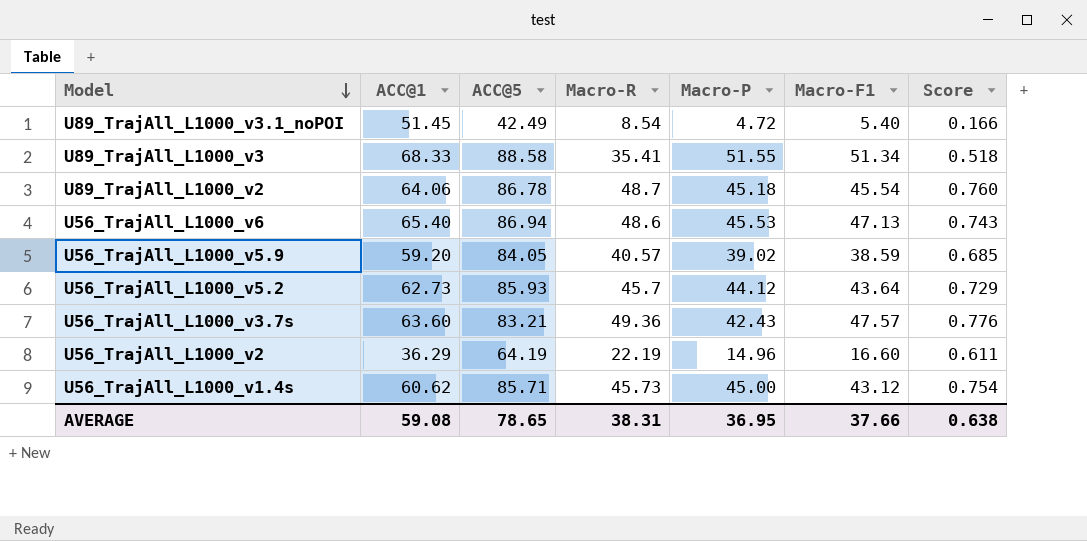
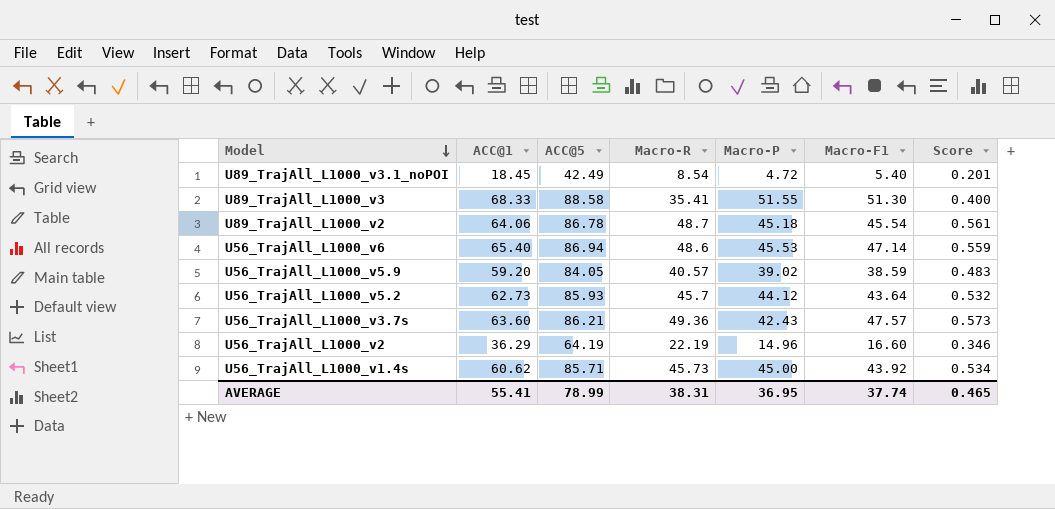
column Score | formula: [Macro-R] / [ACC@1] -> [Macro-R] / [ACC@5]
U89_TrajAll_L1000_v3.1_noPOI | ACC@1: 51.45 -> 18.45
U89_TrajAll_L1000_v3 | Macro-F1: 51.34 -> 51.30
U56_TrajAll_L1000_v6 | Macro-F1: 47.13 -> 47.14
U56_TrajAll_L1000_v3.7s | ACC@5: 83.21 -> 86.21
U56_TrajAll_L1000_v1.4s | Macro-F1: 43.12 -> 43.92
AVERAGE | ACC@1: 59.08 -> 55.41
AVERAGE | ACC@5: 78.65 -> 78.99
AVERAGE | Macro-F1: 37.66 -> 37.74
AVERAGE | Score: 0.638 -> 0.465

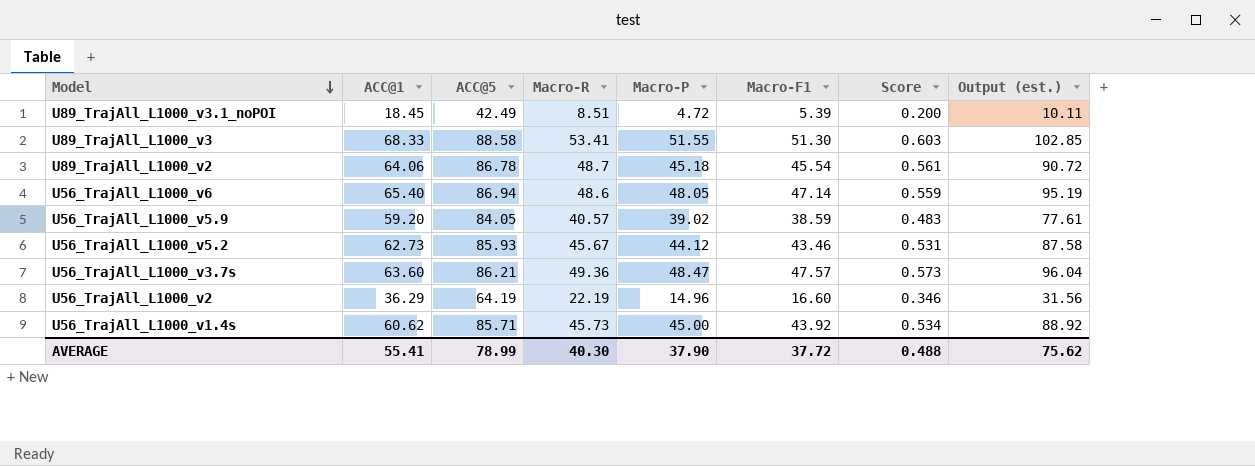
column Output (est.) | formula: none -> [Macro-P] + [Macro-F1]
U89_TrajAll_L1000_v3.1_noPOI | Macro-R: 8.54 -> 8.51
U89_TrajAll_L1000_v3.1_noPOI | Macro-F1: 5.40 -> 5.39
U89_TrajAll_L1000_v3.1_noPOI | Score: 0.201 -> 0.200
U89_TrajAll_L1000_v3 | Macro-R: 35.41 -> 53.41
U89_TrajAll_L1000_v3 | Score: 0.400 -> 0.603
U56_TrajAll_L1000_v6 | Macro-P: 45.53 -> 48.05
U56_TrajAll_L1000_v5.2 | Macro-R: 45.7 -> 45.67
U56_TrajAll_L1000_v5.2 | Macro-F1: 43.64 -> 43.46
U56_TrajAll_L1000_v5.2 | Score: 0.532 -> 0.531
U56_TrajAll_L1000_v3.7s | Macro-P: 42.43 -> 48.47
AVERAGE | Macro-R: 38.31 -> 40.30
AVERAGE | Macro-P: 36.95 -> 37.90
AVERAGE | Macro-F1: 37.74 -> 37.72
AVERAGE | Score: 0.465 -> 0.488

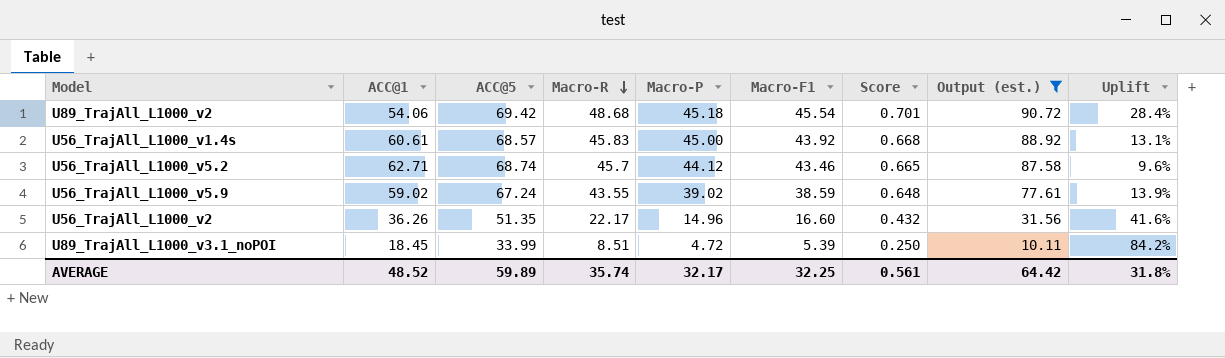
filter: none -> Output (est.) <= 90.72
row order: Model descending -> Macro-R descending
column Uplift | formula: none -> ([ACC@5] - [ACC@1]) / [ACC@1]
U89_TrajAll_L1000_v2 | ACC@1: 64.06 -> 54.06
U89_TrajAll_L1000_v2 | ACC@5: 86.78 -> 69.42
U89_TrajAll_L1000_v2 | Macro-R: 48.7 -> 48.68
U89_TrajAll_L1000_v2 | Score: 0.561 -> 0.701
U56_TrajAll_L1000_v1.4s | ACC@1: 60.62 -> 60.61
U56_TrajAll_L1000_v1.4s | ACC@5: 85.71 -> 68.57
U56_TrajAll_L1000_v1.4s | Macro-R: 45.73 -> 45.83
U56_TrajAll_L1000_v1.4s | Score: 0.534 -> 0.668
U56_TrajAll_L1000_v5.2 | ACC@1: 62.73 -> 62.71
U56_TrajAll_L1000_v5.2 | ACC@5: 85.93 -> 68.74
U56_TrajAll_L1000_v5.2 | Macro-R: 45.67 -> 45.7
U56_TrajAll_L1000_v5.2 | Score: 0.531 -> 0.665
U56_TrajAll_L1000_v5.9 | ACC@1: 59.20 -> 59.02
U56_TrajAll_L1000_v5.9 | ACC@5: 84.05 -> 67.24
U56_TrajAll_L1000_v5.9 | Macro-R: 40.57 -> 43.55
U56_TrajAll_L1000_v5.9 | Score: 0.483 -> 0.648
U56_TrajAll_L1000_v2 | ACC@1: 36.29 -> 36.26
U56_TrajAll_L1000_v2 | ACC@5: 64.19 -> 51.35
U56_TrajAll_L1000_v2 | Macro-R: 22.19 -> 22.17
U56_TrajAll_L1000_v2 | Score: 0.346 -> 0.432
U89_TrajAll_L1000_v3.1_noPOI | ACC@5: 42.49 -> 33.99
U89_TrajAll_L1000_v3.1_noPOI | Score: 0.200 -> 0.250
AVERAGE | ACC@1: 55.41 -> 48.52
AVERAGE | ACC@5: 78.99 -> 59.89
AVERAGE | Macro-R: 40.30 -> 35.74
AVERAGE | Macro-P: 37.90 -> 32.17
AVERAGE | Macro-F1: 37.72 -> 32.25
AVERAGE | Score: 0.488 -> 0.561
AVERAGE | Output (est.): 75.62 -> 64.42

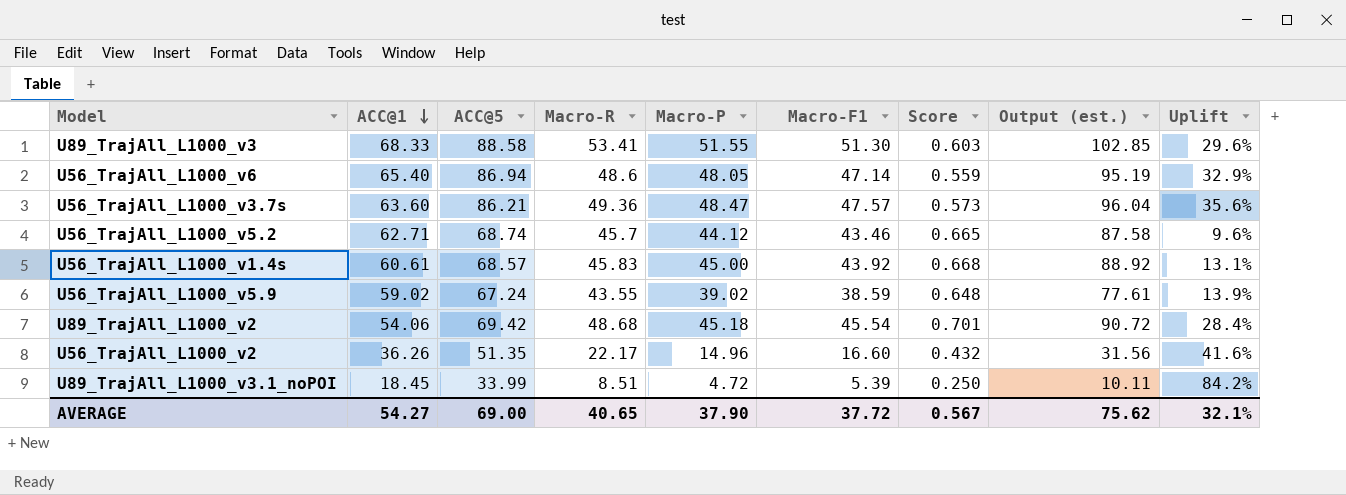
filter: Output (est.) <= 90.72 -> none
row order: Macro-R descending -> ACC@1 descending
AVERAGE | ACC@1: 48.52 -> 54.27
AVERAGE | ACC@5: 59.89 -> 69.00
AVERAGE | Macro-R: 35.74 -> 40.65
AVERAGE | Macro-P: 32.17 -> 37.90
AVERAGE | Macro-F1: 32.25 -> 37.72
AVERAGE | Score: 0.561 -> 0.567
AVERAGE | Output (est.): 64.42 -> 75.62
AVERAGE | Uplift: 31.8% -> 32.1%

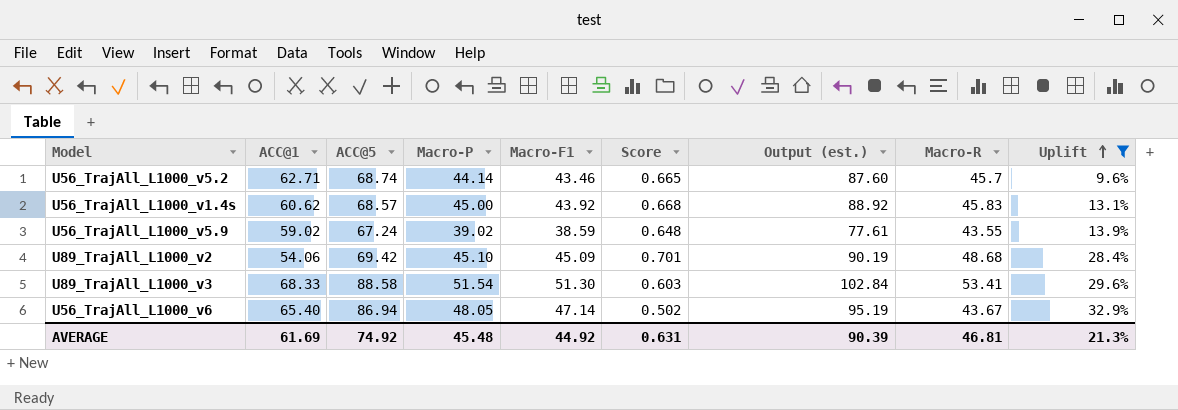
filter: none -> Uplift <= 32.9%
row order: ACC@1 descending -> Uplift ascending
column Macro-R | position: 4 -> 8
U56_TrajAll_L1000_v5.2 | Macro-P: 44.12 -> 44.14
U56_TrajAll_L1000_v5.2 | Output (est.): 87.58 -> 87.60
U56_TrajAll_L1000_v1.4s | ACC@1: 60.61 -> 60.62
U89_TrajAll_L1000_v2 | Macro-P: 45.18 -> 45.10
U89_TrajAll_L1000_v2 | Macro-F1: 45.54 -> 45.09
U89_TrajAll_L1000_v2 | Output (est.): 90.72 -> 90.19
U89_TrajAll_L1000_v3 | Macro-P: 51.55 -> 51.54
U89_TrajAll_L1000_v3 | Output (est.): 102.85 -> 102.84
U56_TrajAll_L1000_v6 | Score: 0.559 -> 0.502
U56_TrajAll_L1000_v6 | Macro-R: 48.6 -> 43.67
AVERAGE | ACC@1: 54.27 -> 61.69
AVERAGE | ACC@5: 69.00 -> 74.92
AVERAGE | Macro-P: 37.90 -> 45.48
AVERAGE | Macro-F1: 37.72 -> 44.92
AVERAGE | Score: 0.567 -> 0.631
AVERAGE | Output (est.): 75.62 -> 90.39
AVERAGE | Macro-R: 40.65 -> 46.81
AVERAGE | Uplift: 32.1% -> 21.3%

